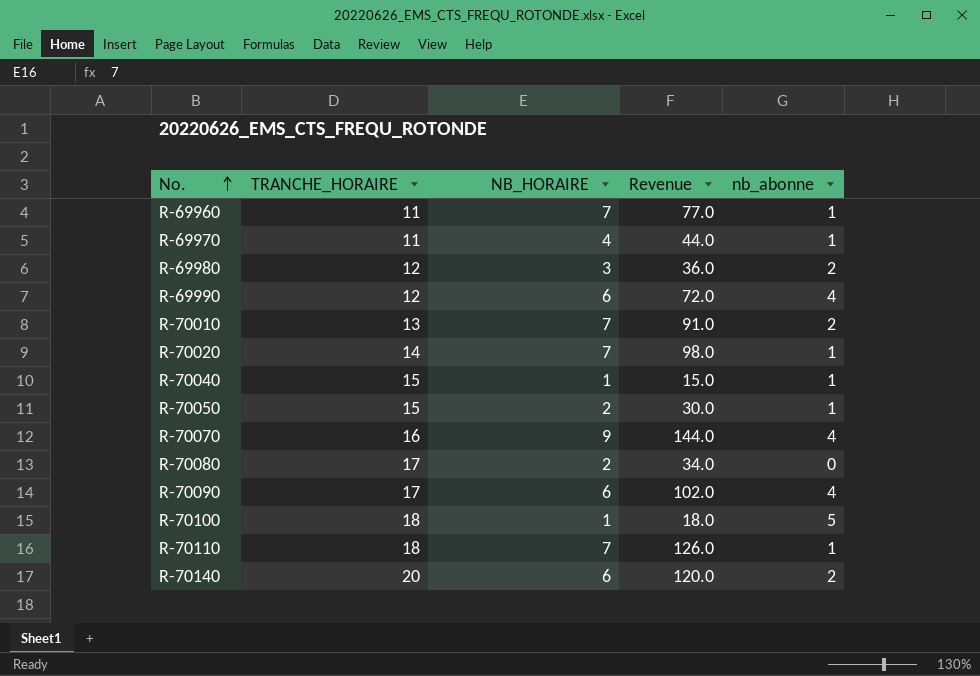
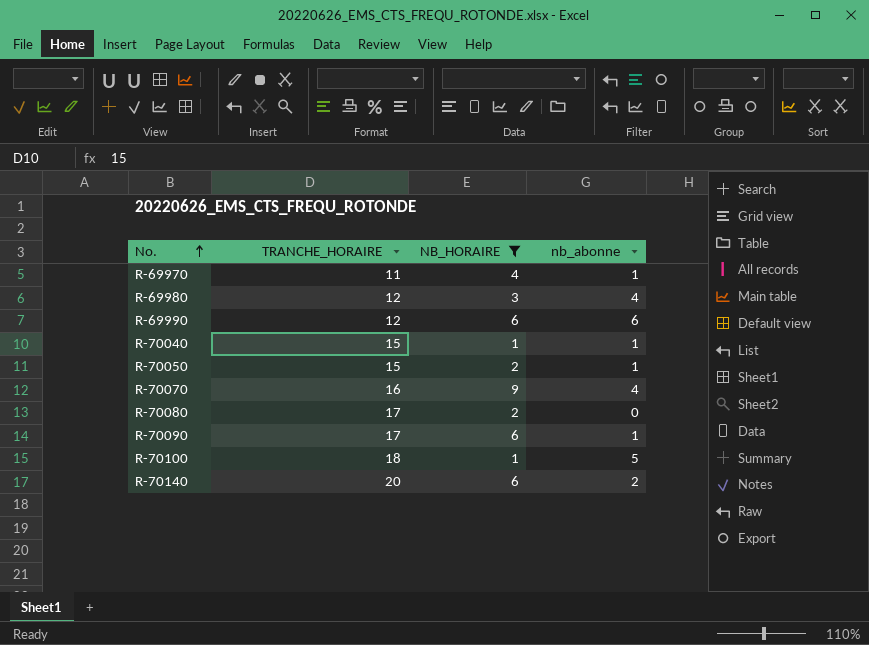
filter: none -> NB_HORAIRE != 7
column Revenue | formula: [TRANCHE_HORAIRE] * [NB_HORAIRE] -> none
R-69980 | nb_abonne: 2 -> 4
R-69990 | nb_abonne: 4 -> 6
R-70090 | nb_abonne: 4 -> 1

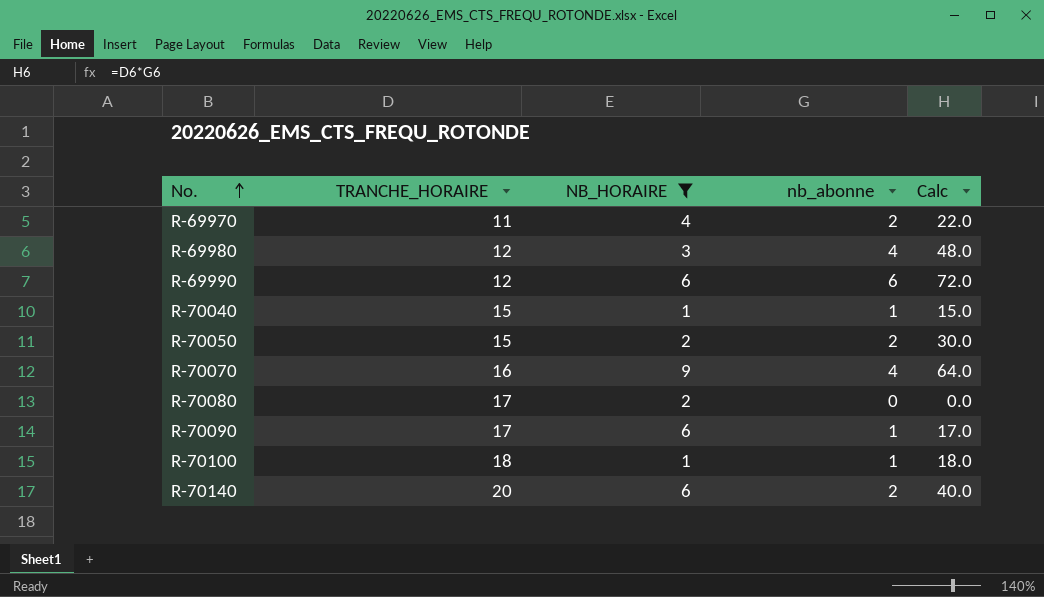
column Calc | formula: none -> [TRANCHE_HORAIRE] * [nb_abonne]
R-69970 | nb_abonne: 1 -> 2
R-70050 | nb_abonne: 1 -> 2
R-70100 | nb_abonne: 5 -> 1

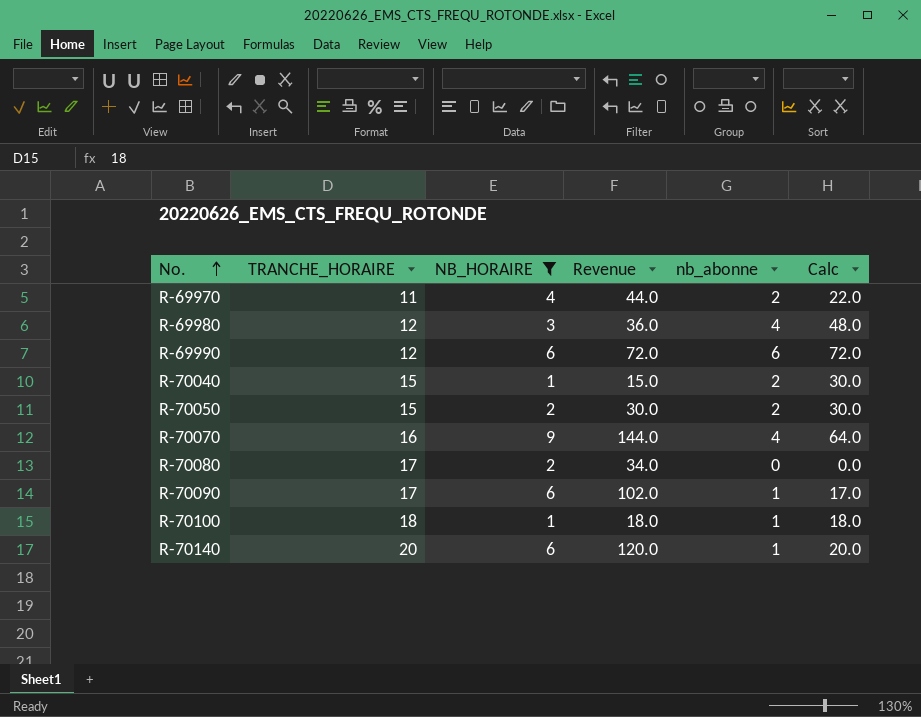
column Revenue | formula: none -> [TRANCHE_HORAIRE] * [NB_HORAIRE]
R-70040 | nb_abonne: 1 -> 2
R-70040 | Calc: 15.0 -> 30.0
R-70140 | nb_abonne: 2 -> 1
R-70140 | Calc: 40.0 -> 20.0

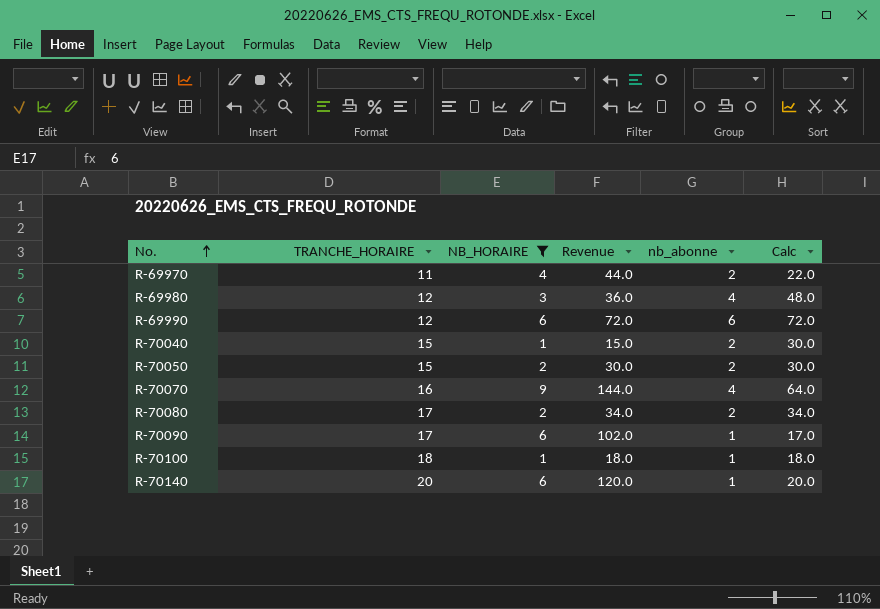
R-70080 | nb_abonne: 0 -> 2
R-70080 | Calc: 0.0 -> 34.0

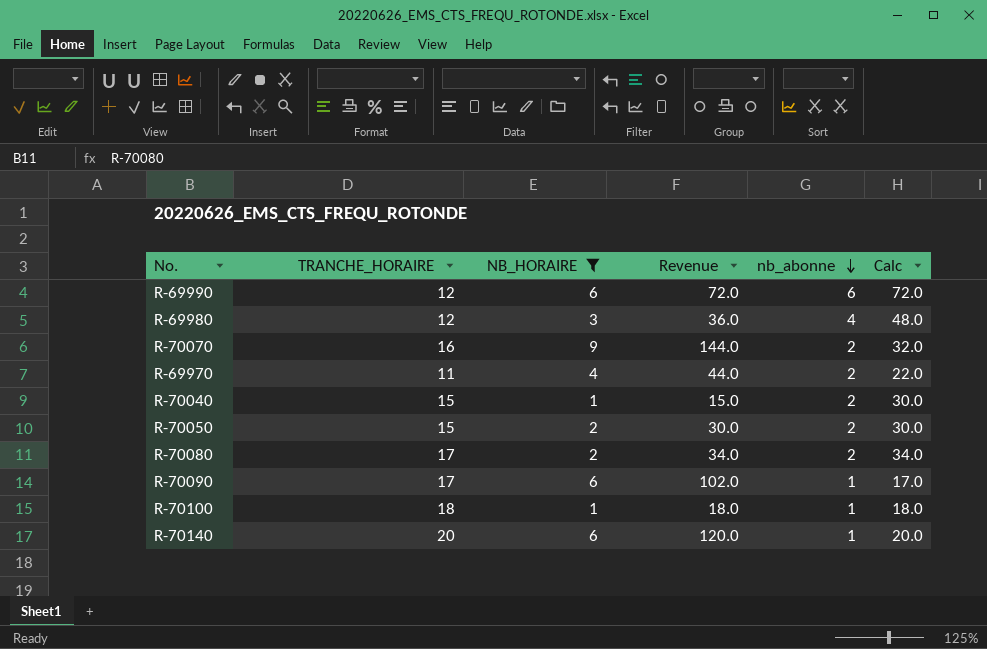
row order: No. ascending -> nb_abonne descending
R-70070 | nb_abonne: 4 -> 2
R-70070 | Calc: 64.0 -> 32.0

